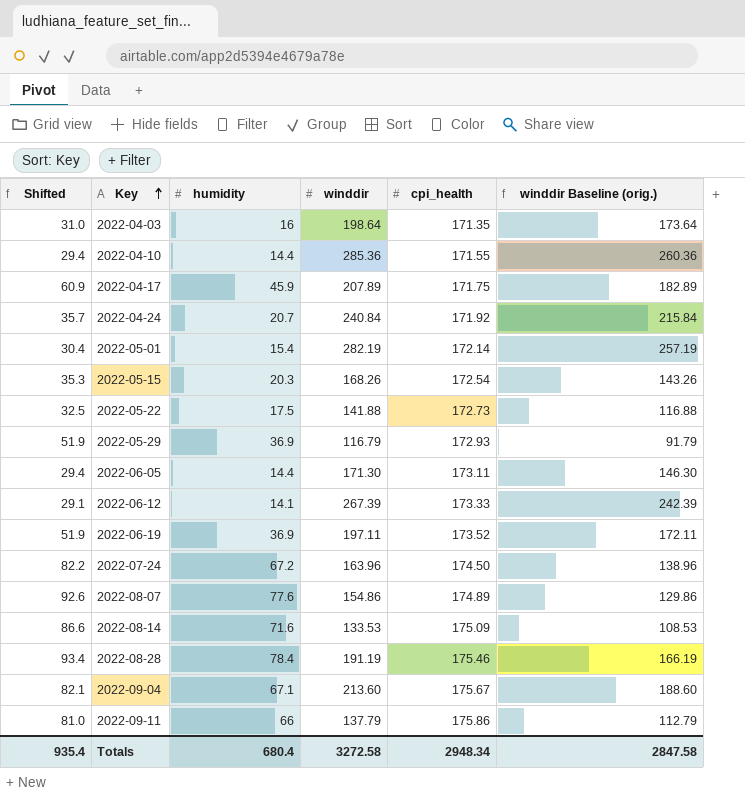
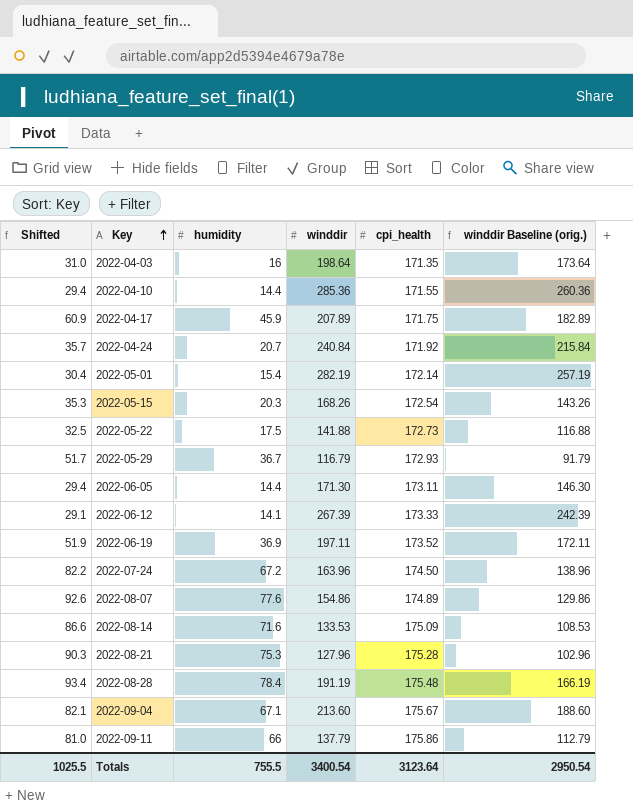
2022-05-29 | Shifted: 51.9 -> 51.7
2022-05-29 | humidity: 36.9 -> 36.7
row 2022-08-21: none -> 90.3 | 75.3 | 127.96 | 175.28 | 102.96
2022-08-28 | cpi_health: 175.46 -> 175.48
Totals | Shifted: 935.4 -> 1025.5
Totals | humidity: 680.4 -> 755.5
Totals | winddir: 3272.58 -> 3400.54
Totals | cpi_health: 2948.34 -> 3123.64
Totals | winddir Baseline (orig.): 2847.58 -> 2950.54

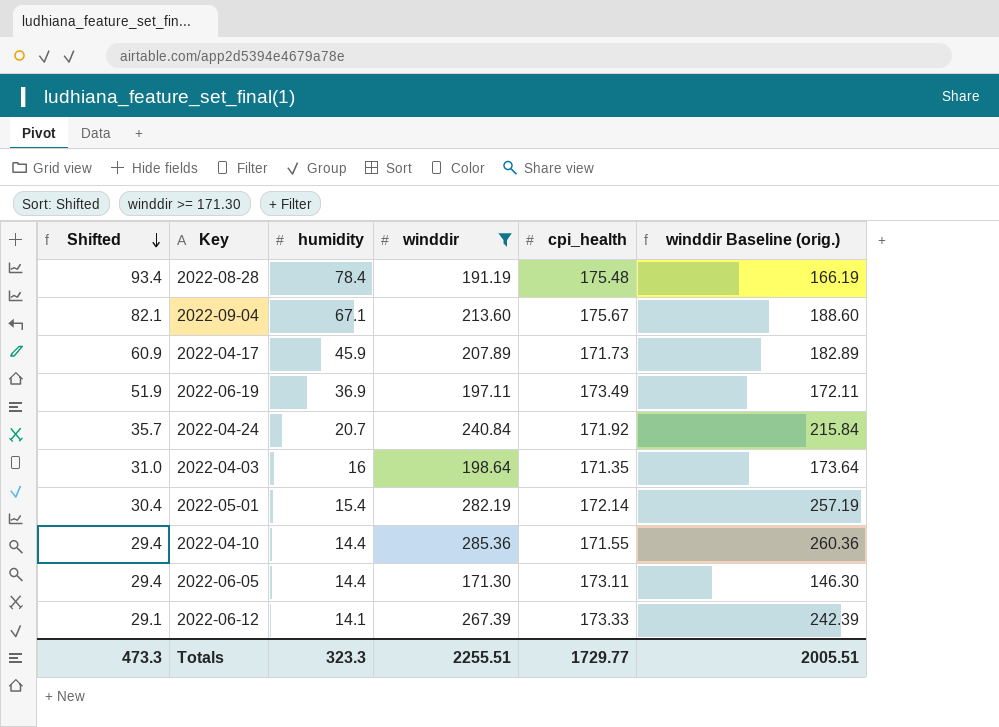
filter: none -> winddir >= 171.30
row order: Key ascending -> Shifted descending
2022-04-17 | cpi_health: 171.75 -> 171.73
2022-06-19 | cpi_health: 173.52 -> 173.49
Totals | Shifted: 1025.5 -> 473.3
Totals | humidity: 755.5 -> 323.3
Totals | winddir: 3400.54 -> 2255.51
Totals | cpi_health: 3123.64 -> 1729.77
Totals | winddir Baseline (orig.): 2950.54 -> 2005.51

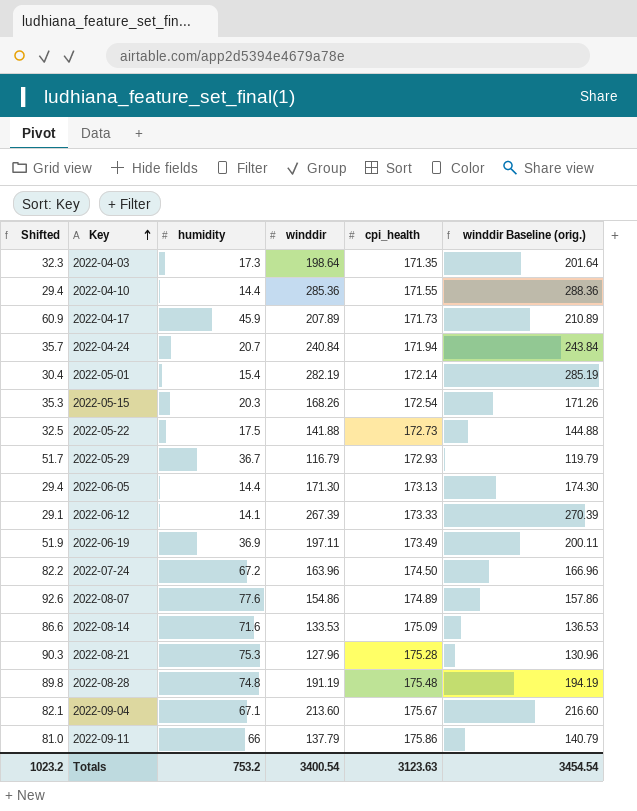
filter: winddir >= 171.30 -> none
row order: Shifted descending -> Key ascending
column winddir Baseline (orig.) | formula: [winddir] - 25 -> [winddir] + 3
2022-04-03 | Shifted: 31.0 -> 32.3
2022-04-03 | humidity: 16 -> 17.3
2022-04-24 | cpi_health: 171.92 -> 171.94
2022-06-05 | cpi_health: 173.11 -> 173.13
2022-08-28 | Shifted: 93.4 -> 89.8
2022-08-28 | humidity: 78.4 -> 74.8
Totals | Shifted: 473.3 -> 1023.2
Totals | humidity: 323.3 -> 753.2
Totals | winddir: 2255.51 -> 3400.54
Totals | cpi_health: 1729.77 -> 3123.63
Totals | winddir Baseline (orig.): 2005.51 -> 3454.54

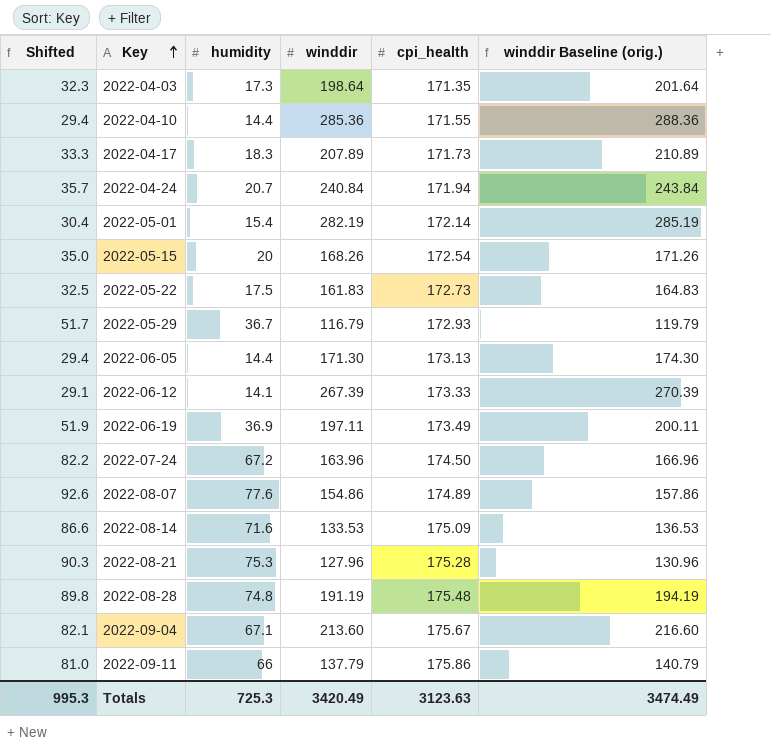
2022-04-17 | Shifted: 60.9 -> 33.3
2022-04-17 | humidity: 45.9 -> 18.3
2022-05-15 | Shifted: 35.3 -> 35.0
2022-05-15 | humidity: 20.3 -> 20
2022-05-22 | winddir: 141.88 -> 161.83
2022-05-22 | winddir Baseline (orig.): 144.88 -> 164.83
Totals | Shifted: 1023.2 -> 995.3
Totals | humidity: 753.2 -> 725.3
Totals | winddir: 3400.54 -> 3420.49
Totals | winddir Baseline (orig.): 3454.54 -> 3474.49

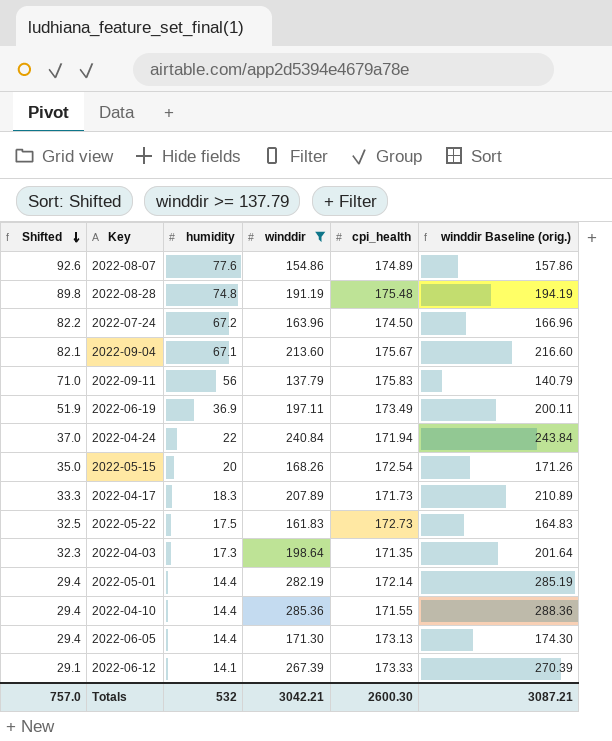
filter: none -> winddir >= 137.79
row order: Key ascending -> Shifted descending
2022-09-11 | Shifted: 81.0 -> 71.0
2022-09-11 | humidity: 66 -> 56
2022-09-11 | cpi_health: 175.86 -> 175.83
2022-04-24 | Shifted: 35.7 -> 37.0
2022-04-24 | humidity: 20.7 -> 22
2022-05-01 | Shifted: 30.4 -> 29.4
2022-05-01 | humidity: 15.4 -> 14.4
Totals | Shifted: 995.3 -> 757.0
Totals | humidity: 725.3 -> 532
Totals | winddir: 3420.49 -> 3042.21
Totals | cpi_health: 3123.63 -> 2600.30
Totals | winddir Baseline (orig.): 3474.49 -> 3087.21

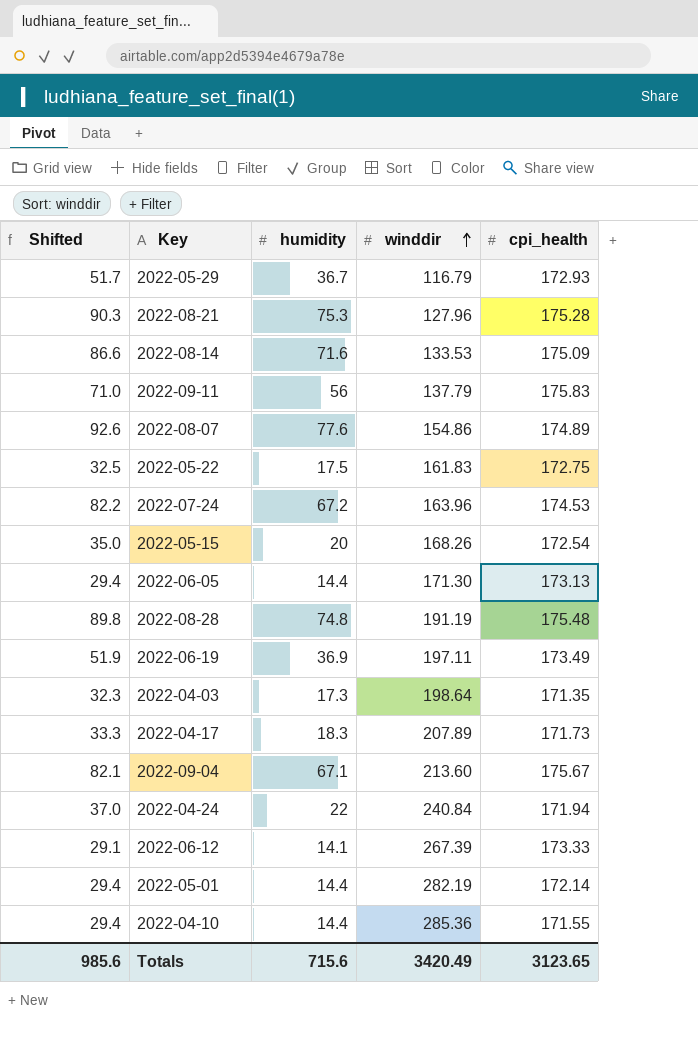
filter: winddir >= 137.79 -> none
row order: Shifted descending -> winddir ascending
column winddir Baseline (orig.) | formula: [winddir] + 3 -> none
2022-05-22 | cpi_health: 172.73 -> 172.75
2022-07-24 | cpi_health: 174.50 -> 174.53
Totals | Shifted: 757.0 -> 985.6
Totals | humidity: 532 -> 715.6
Totals | winddir: 3042.21 -> 3420.49
Totals | cpi_health: 2600.30 -> 3123.65

